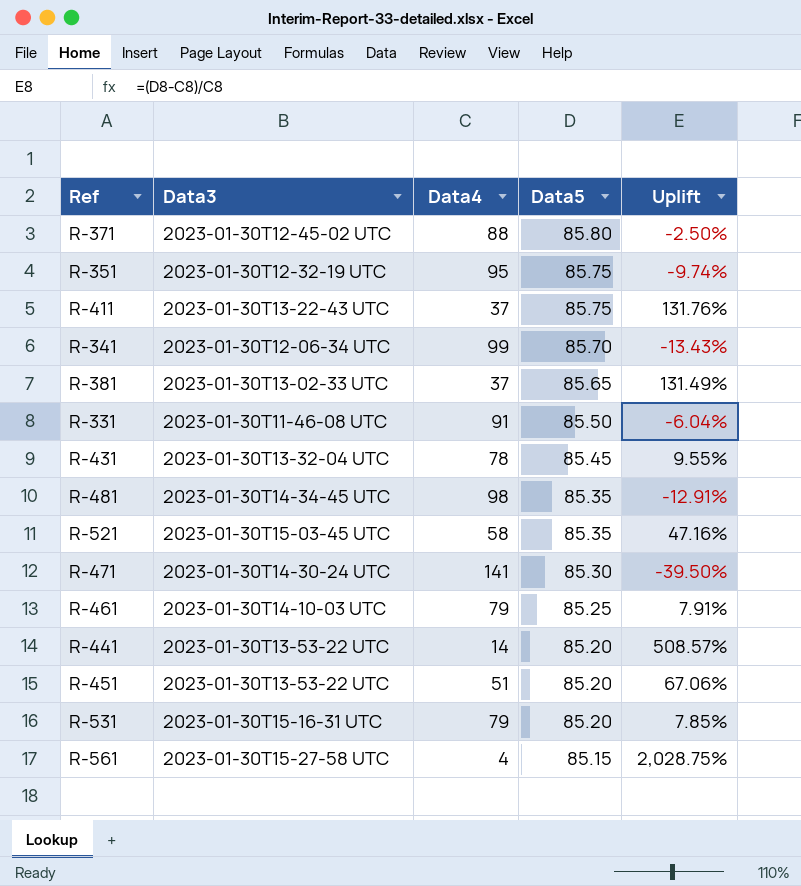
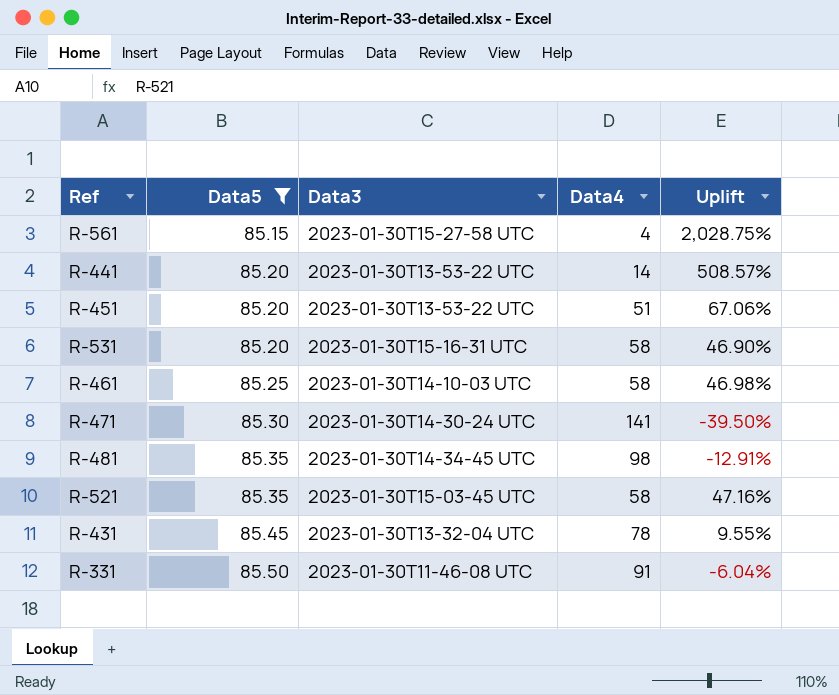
filter: none -> Data5 <= 85.50
row order: Data5 descending -> Data5 ascending
column Data5 | position: 4 -> 2
R-531 | Data4: 79 -> 58
R-531 | Uplift: 7.85% -> 46.90%
R-461 | Data4: 79 -> 58
R-461 | Uplift: 7.91% -> 46.98%

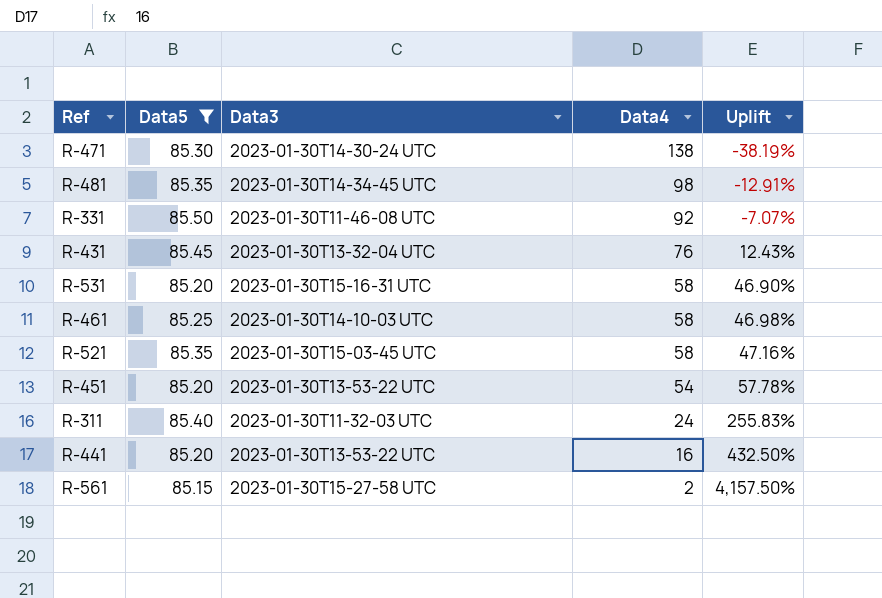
row order: Data5 ascending -> Data4 descending
R-471 | Data4: 141 -> 138
R-471 | Uplift: -39.50% -> -38.19%
R-331 | Data4: 91 -> 92
R-331 | Uplift: -6.04% -> -7.07%
R-431 | Data4: 78 -> 76
R-431 | Uplift: 9.55% -> 12.43%
R-451 | Data4: 51 -> 54
R-451 | Uplift: 67.06% -> 57.78%
row R-311: none -> 85.40 | 2023-01-30T11-32-03 UTC | 24 | 255.83%
R-441 | Data4: 14 -> 16
R-441 | Uplift: 508.57% -> 432.50%
R-561 | Data4: 4 -> 2
R-561 | Uplift: 2,028.75% -> 4,157.50%

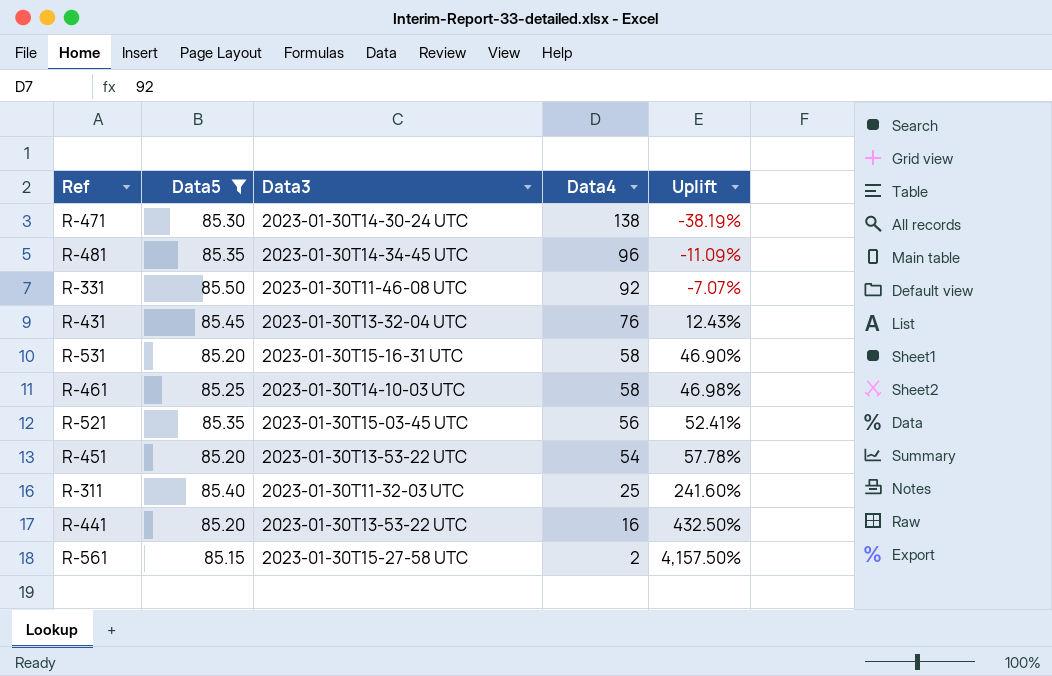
R-481 | Data4: 98 -> 96
R-481 | Uplift: -12.91% -> -11.09%
R-521 | Data4: 58 -> 56
R-521 | Uplift: 47.16% -> 52.41%
R-311 | Data4: 24 -> 25
R-311 | Uplift: 255.83% -> 241.60%

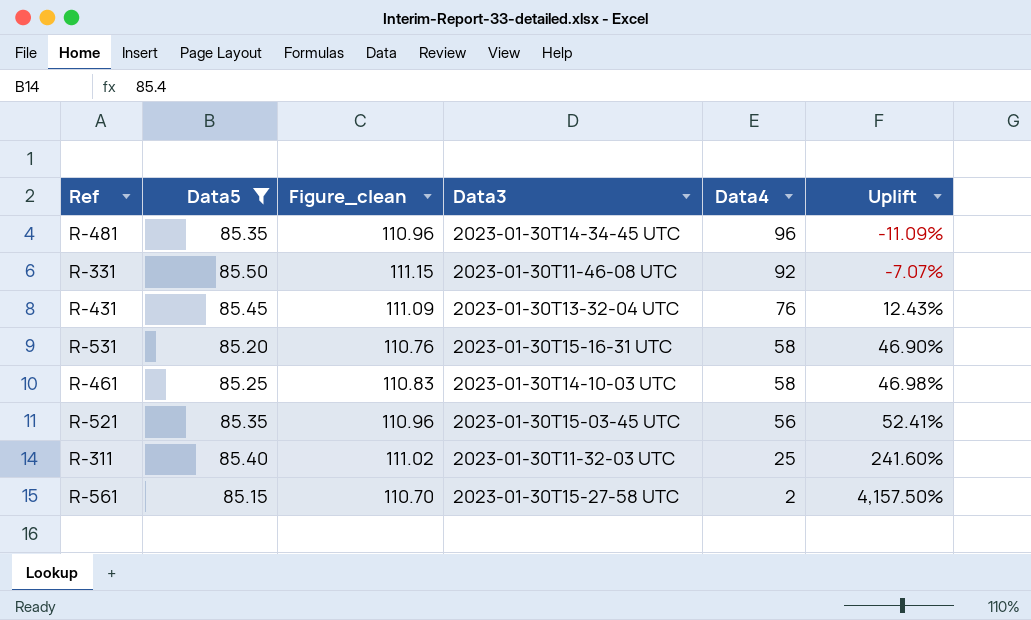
column Figure_clean | formula: none -> [Data5] * 1.3
row R-471: 85.30 | 2023-01-30T14-30-24 UTC | 138 | -38.19% -> none
row R-451: 85.20 | 2023-01-30T13-53-22 UTC | 54 | 57.78% -> none
row R-441: 85.20 | 2023-01-30T13-53-22 UTC | 16 | 432.50% -> none

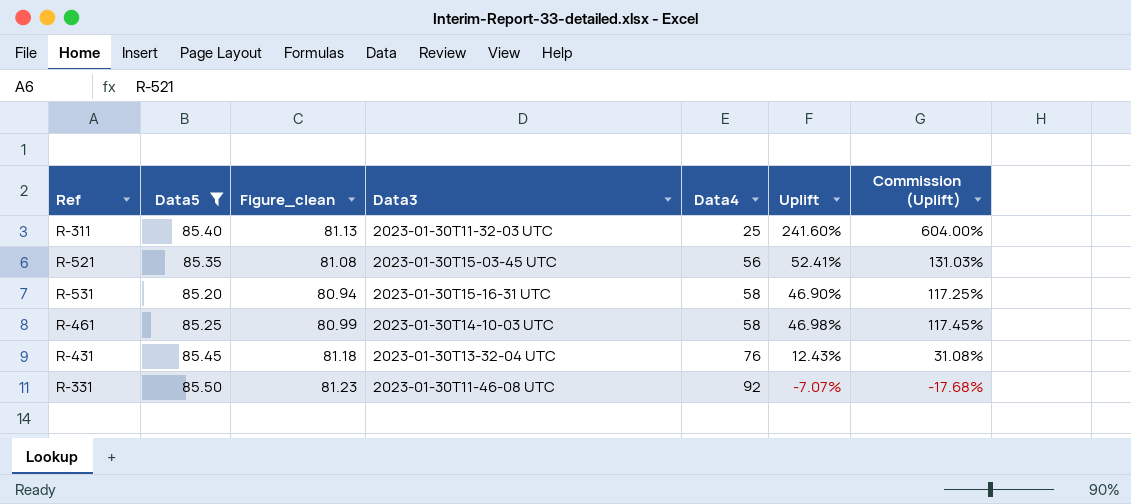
row order: Data4 descending -> Data4 ascending
column Figure_clean | formula: [Data5] * 1.3 -> [Data5] * 0.95
column Commission (Uplift) | formula: none -> [Uplift] * 2.5
row R-481: 85.35 | 110.96 | 2023-01-30T14-34-45 UTC | 96 | -11.09% -> none
row R-561: 85.15 | 110.70 | 2023-01-30T15-27-58 UTC | 2 | 4,157.50% -> none

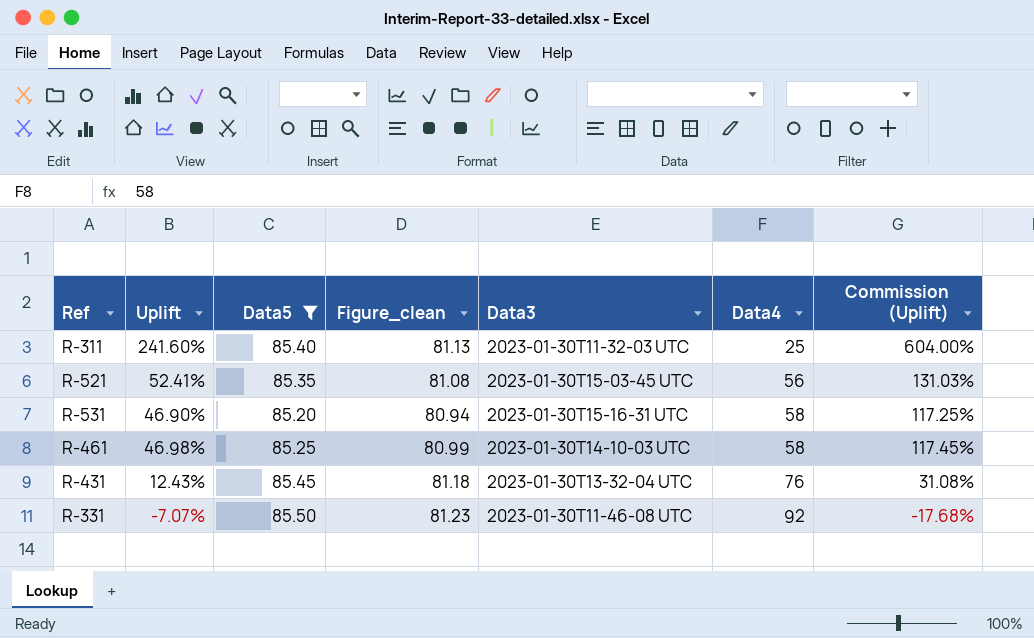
column Uplift | position: 6 -> 2

